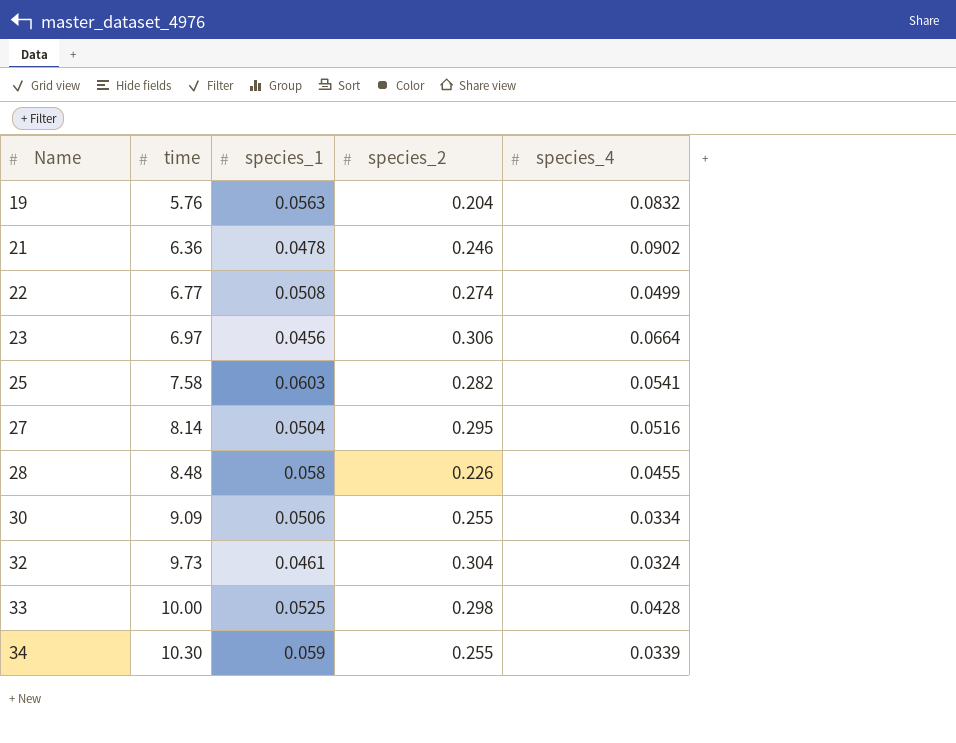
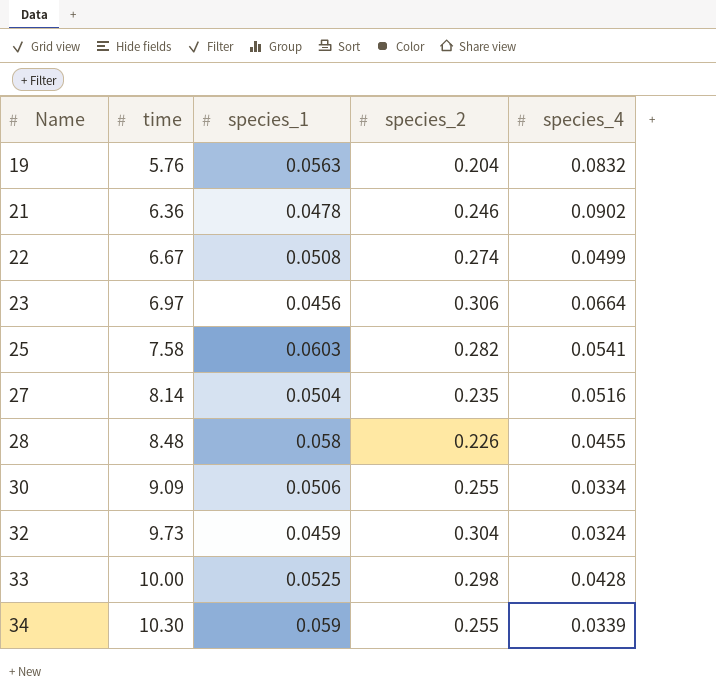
22 | time: 6.77 -> 6.67
27 | species_2: 0.295 -> 0.235
32 | species_1: 0.0461 -> 0.0459

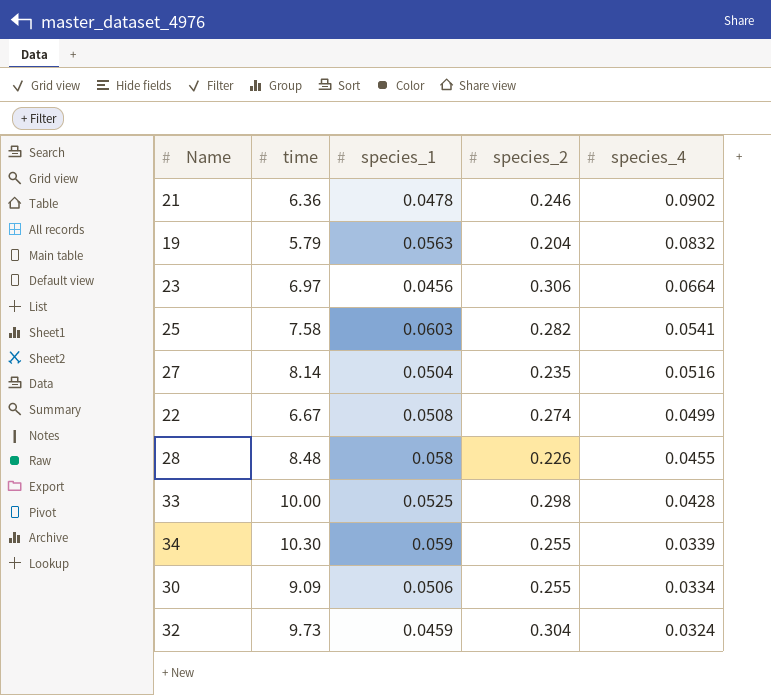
row order: Name ascending -> species_4 descending
19 | time: 5.76 -> 5.79

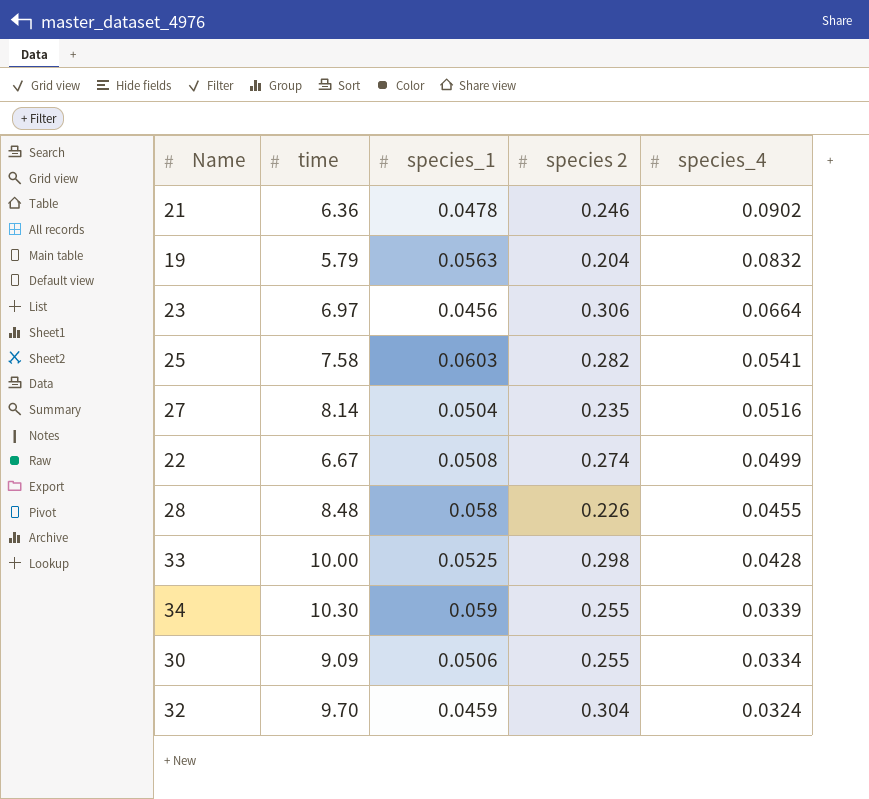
column name: species_2 -> species 2
32 | time: 9.73 -> 9.70

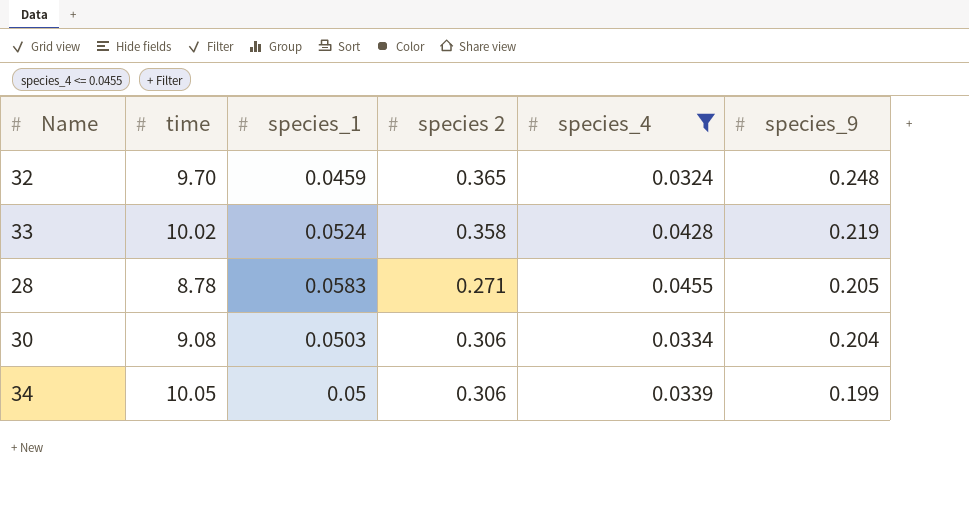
filter: none -> species_4 <= 0.0455
row order: species_4 descending -> species_9 descending
column species_9 | position: none -> 6
32 | species 2: 0.304 -> 0.365
33 | time: 10.00 -> 10.02
33 | species_1: 0.0525 -> 0.0524
33 | species 2: 0.298 -> 0.358
28 | time: 8.48 -> 8.78
28 | species_1: 0.058 -> 0.0583
28 | species 2: 0.226 -> 0.271
30 | time: 9.09 -> 9.08
30 | species_1: 0.0506 -> 0.0503
30 | species 2: 0.255 -> 0.306
34 | time: 10.30 -> 10.05
34 | species_1: 0.059 -> 0.05
34 | species 2: 0.255 -> 0.306

